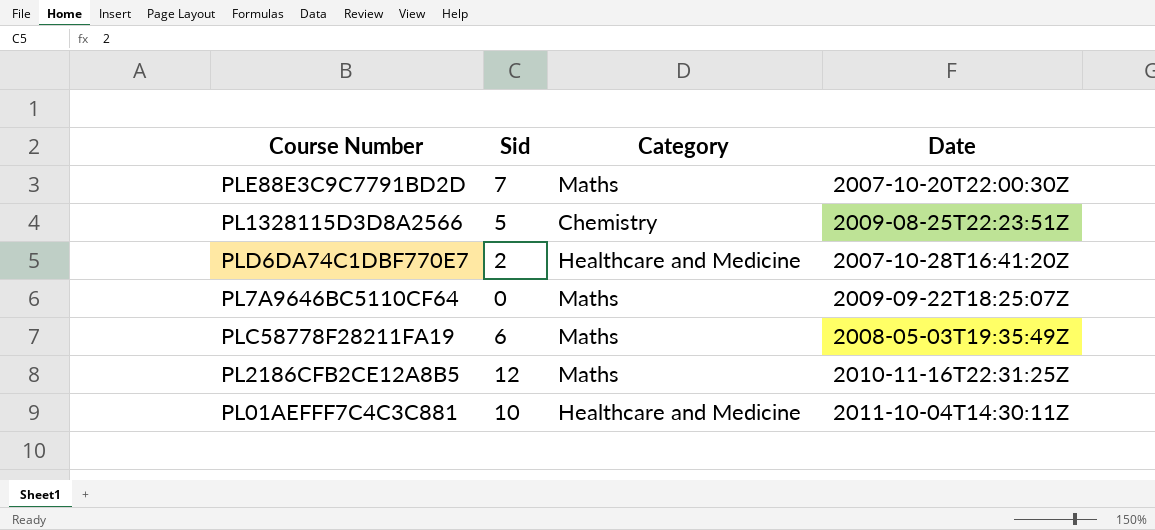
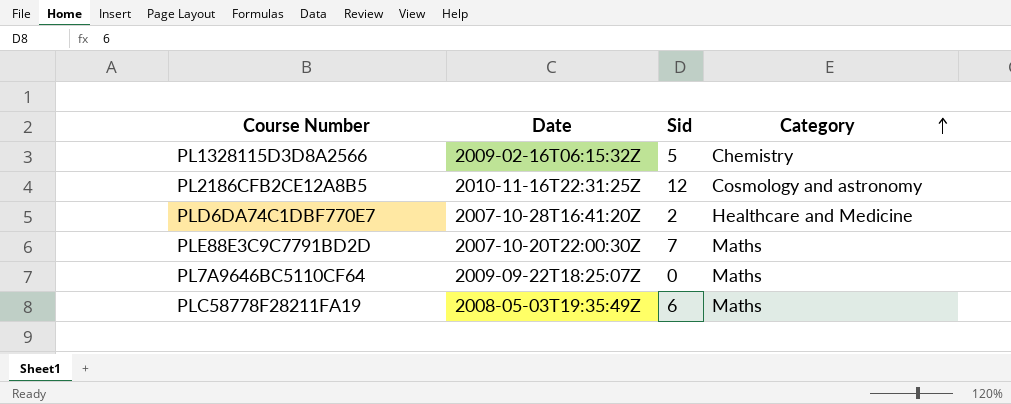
row order: none -> Category ascending
column Date | position: 4 -> 2
row PL01AEFFF7C4C3C881: 10 | Healthcare and Medicine | 2011-10-04T14:30:11Z -> none
PL1328115D3D8A2566 | Date: 2009-08-25T22:23:51Z -> 2009-02-16T06:15:32Z
PL2186CFB2CE12A8B5 | Category: Maths -> Cosmology and astronomy

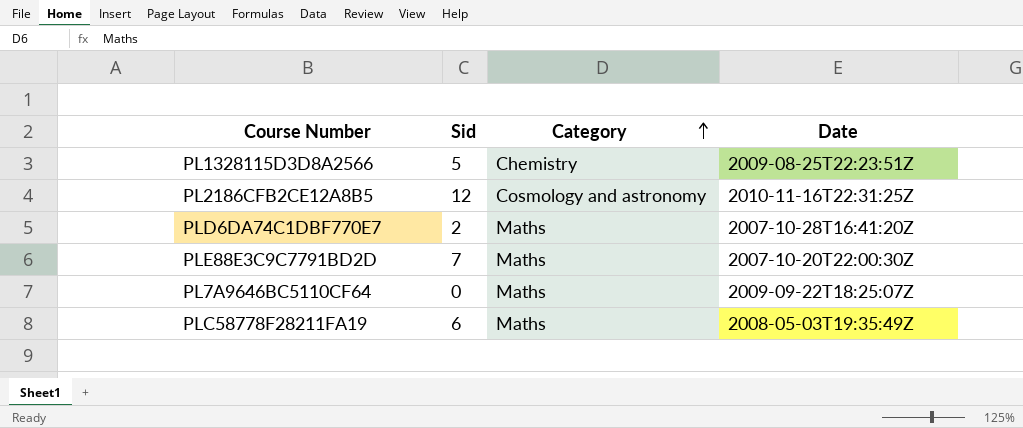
column Date | position: 2 -> 4
PL1328115D3D8A2566 | Date: 2009-02-16T06:15:32Z -> 2009-08-25T22:23:51Z
PLD6DA74C1DBF770E7 | Category: Healthcare and Medicine -> Maths

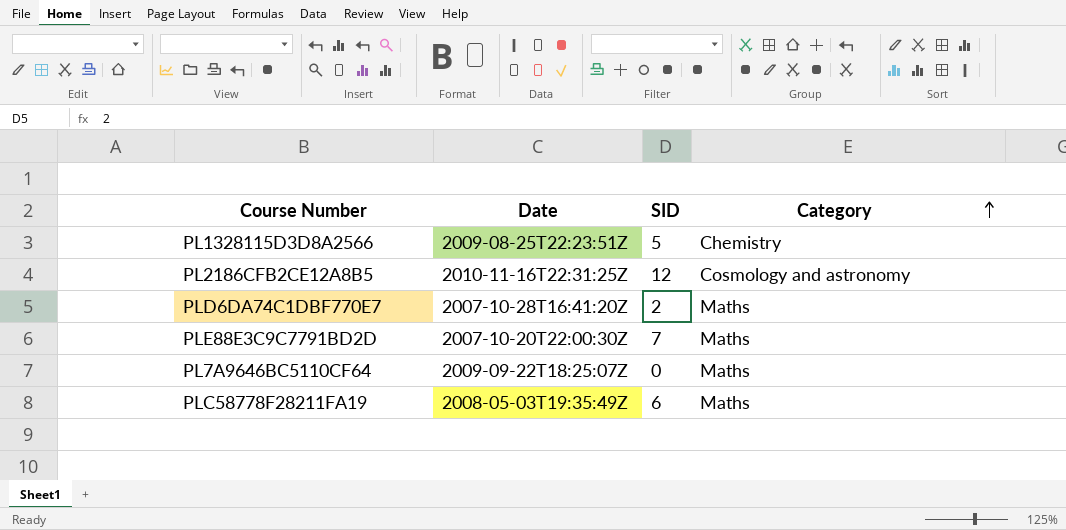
column Date | position: 4 -> 2
column name: Sid -> SID

